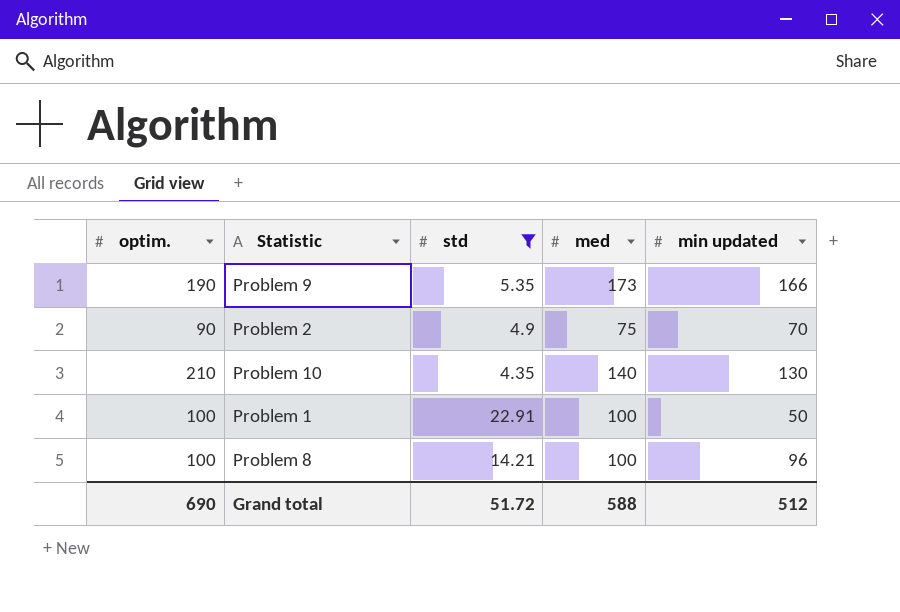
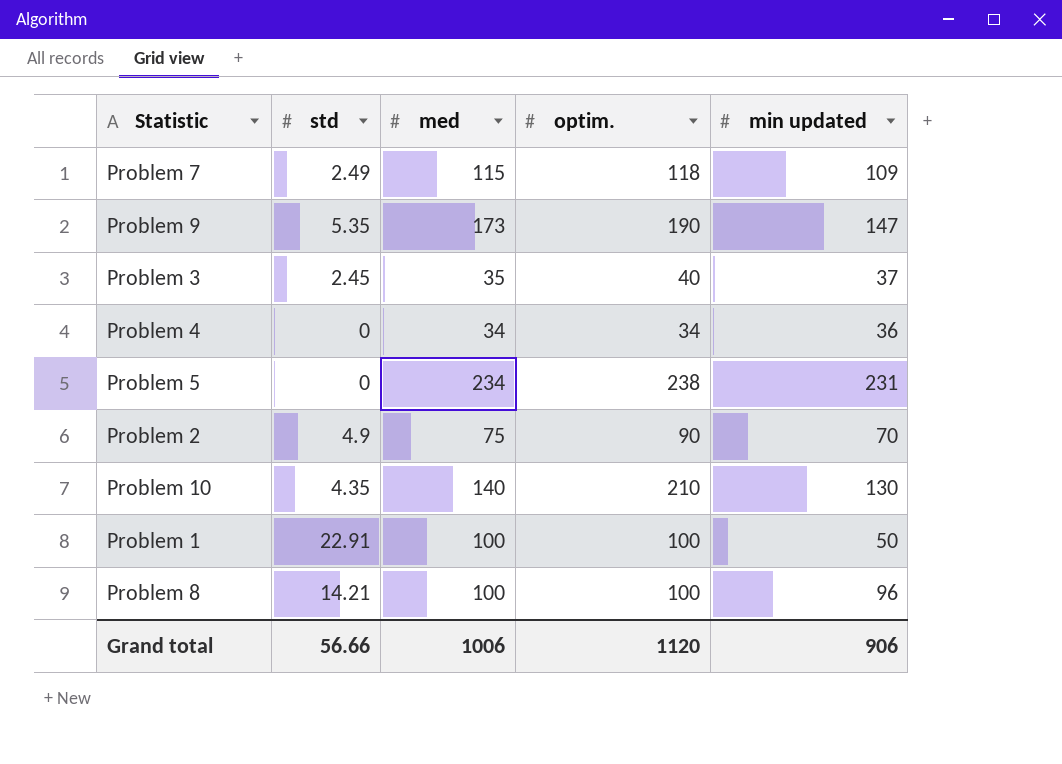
filter: std >= 4.35 -> none
column optim. | position: 1 -> 4
Problem 9 | min updated: 166 -> 147
Grand total | std: 51.72 -> 56.66
Grand total | med: 588 -> 1006
Grand total | optim.: 690 -> 1120
Grand total | min updated: 512 -> 906

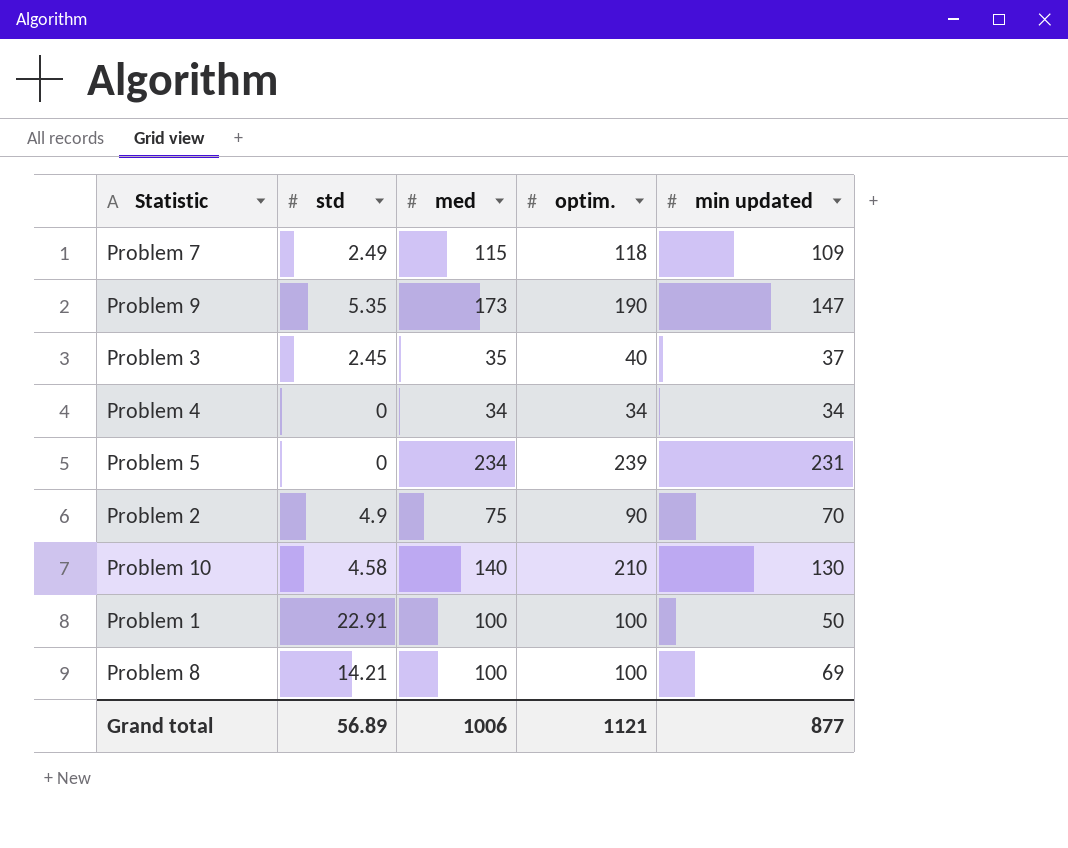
Problem 4 | min updated: 36 -> 34
Problem 5 | optim.: 238 -> 239
Problem 10 | std: 4.35 -> 4.58
Problem 8 | min updated: 96 -> 69
Grand total | std: 56.66 -> 56.89
Grand total | optim.: 1120 -> 1121
Grand total | min updated: 906 -> 877

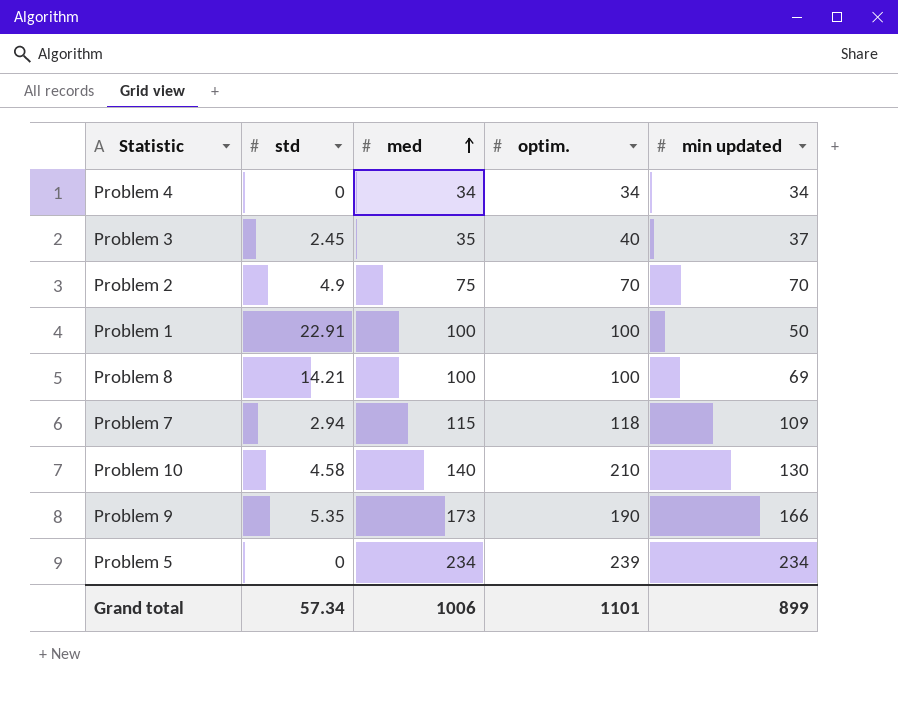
row order: none -> med ascending
Problem 2 | optim.: 90 -> 70
Problem 7 | std: 2.49 -> 2.94
Problem 9 | min updated: 147 -> 166
Problem 5 | min updated: 231 -> 234
Grand total | std: 56.89 -> 57.34
Grand total | optim.: 1121 -> 1101
Grand total | min updated: 877 -> 899

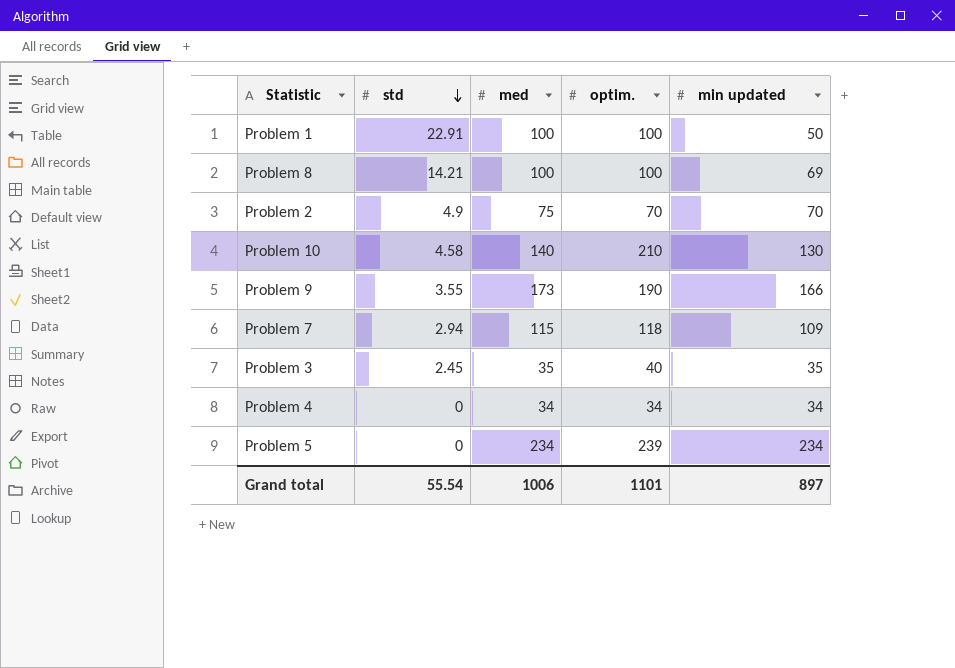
row order: med ascending -> std descending
Problem 9 | std: 5.35 -> 3.55
Problem 3 | min updated: 37 -> 35
Grand total | std: 57.34 -> 55.54
Grand total | min updated: 899 -> 897

